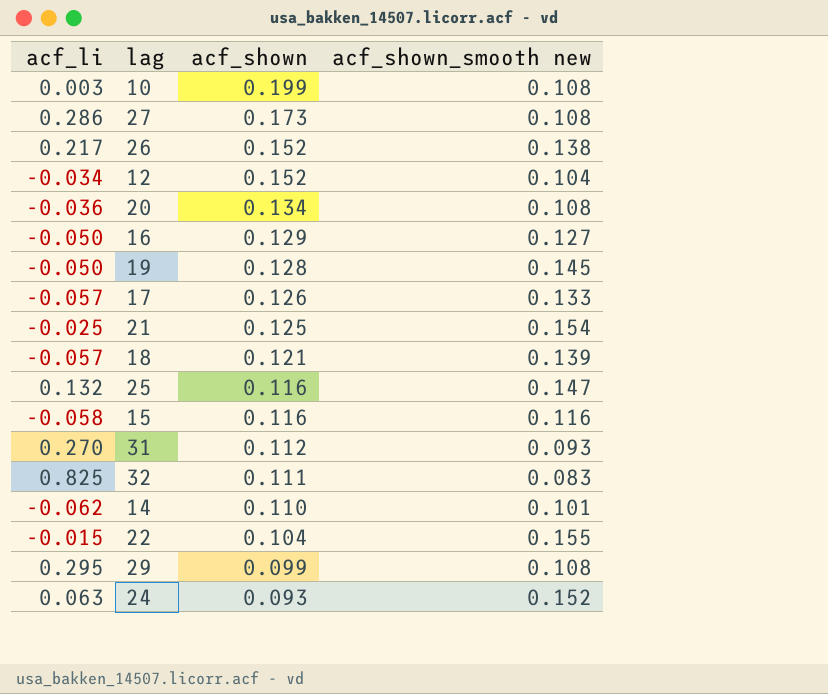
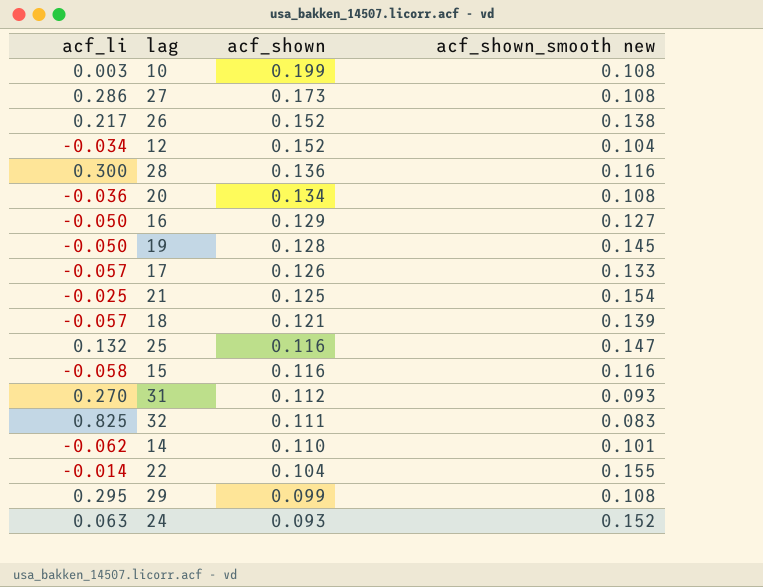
row 28: none -> 0.300 | 0.136 | 0.116
22 | acf_li: -0.015 -> -0.014

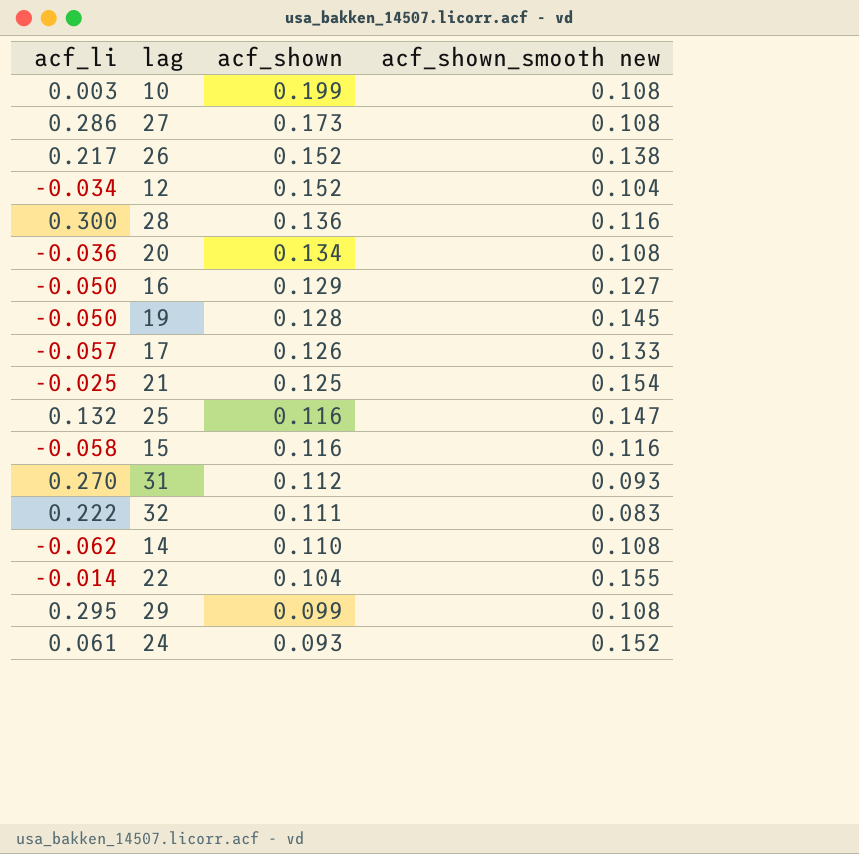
row 18: -0.057 | 0.121 | 0.139 -> none
32 | acf_li: 0.825 -> 0.222
14 | acf_shown_smooth new: 0.101 -> 0.108
24 | acf_li: 0.063 -> 0.061

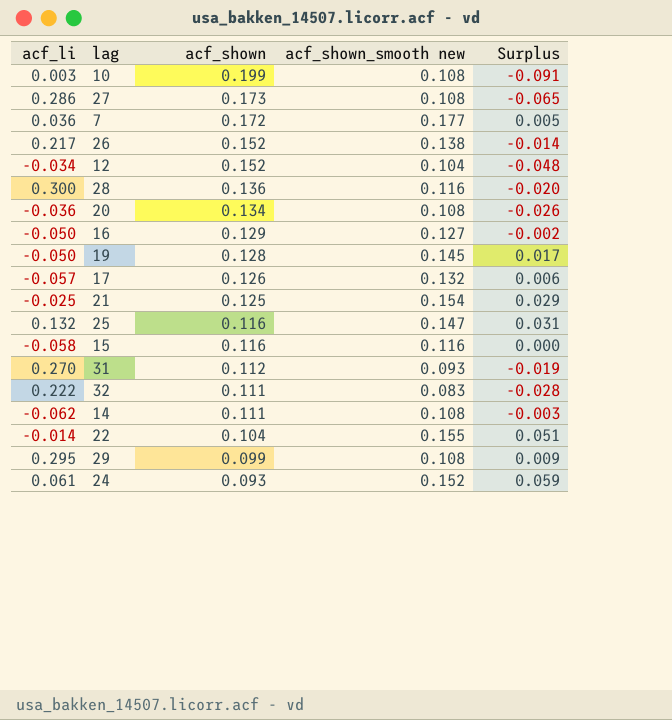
column Surplus | formula: none -> [acf_shown_smooth new] - [acf_shown]
row 7: none -> 0.036 | 0.172 | 0.177 | 0.005
17 | acf_shown_smooth new: 0.133 -> 0.132
14 | acf_shown: 0.110 -> 0.111

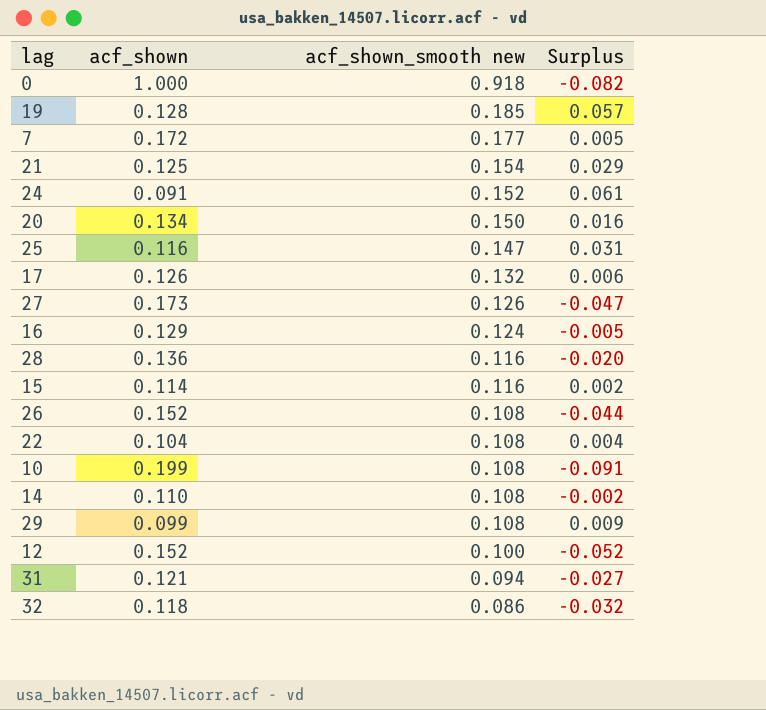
row order: acf_shown descending -> acf_shown_smooth new descending
column acf_li | position: 1 -> none
row 0: none -> 1.000 | 0.918 | -0.082
19 | acf_shown_smooth new: 0.145 -> 0.185
19 | Surplus: 0.017 -> 0.057
24 | acf_shown: 0.093 -> 0.091
24 | Surplus: 0.059 -> 0.061
20 | acf_shown_smooth new: 0.108 -> 0.150
20 | Surplus: -0.026 -> 0.016
27 | acf_shown_smooth new: 0.108 -> 0.126
27 | Surplus: -0.065 -> -0.047
16 | acf_shown_smooth new: 0.127 -> 0.124
16 | Surplus: -0.002 -> -0.005
15 | acf_shown: 0.116 -> 0.114
15 | Surplus: 0.000 -> 0.002
26 | acf_shown_smooth new: 0.138 -> 0.108
26 | Surplus: -0.014 -> -0.044
22 | acf_shown_smooth new: 0.155 -> 0.108
22 | Surplus: 0.051 -> 0.004
14 | acf_shown: 0.111 -> 0.110
14 | Surplus: -0.003 -> -0.002
12 | acf_shown_smooth new: 0.104 -> 0.100
12 | Surplus: -0.048 -> -0.052
31 | acf_shown: 0.112 -> 0.121
31 | acf_shown_smooth new: 0.093 -> 0.094
31 | Surplus: -0.019 -> -0.027
32 | acf_shown: 0.111 -> 0.118
32 | acf_shown_smooth new: 0.083 -> 0.086
32 | Surplus: -0.028 -> -0.032

